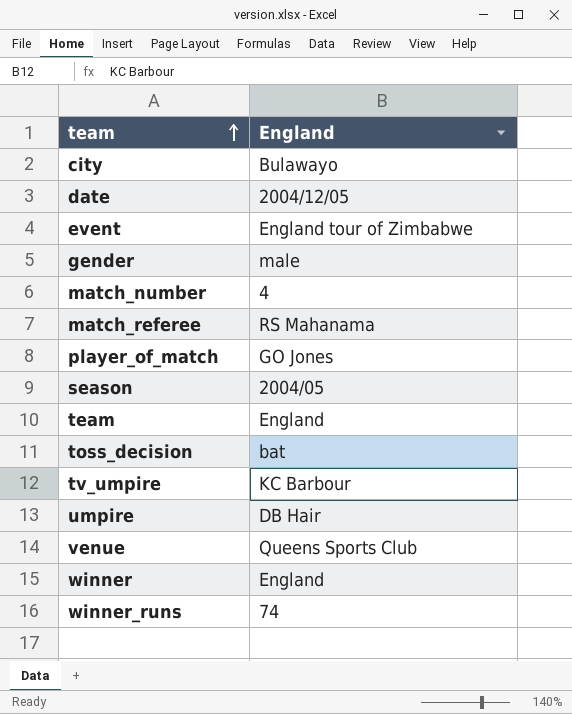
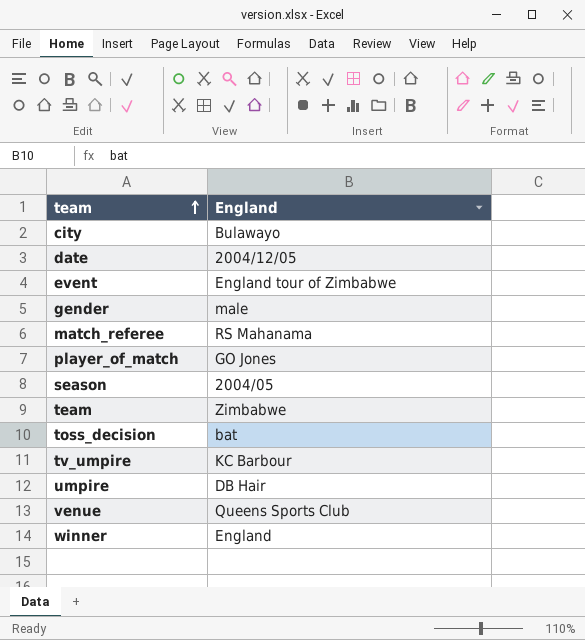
row match_number: 4 -> none
row winner_runs: 74 -> none
team | England: England -> Zimbabwe

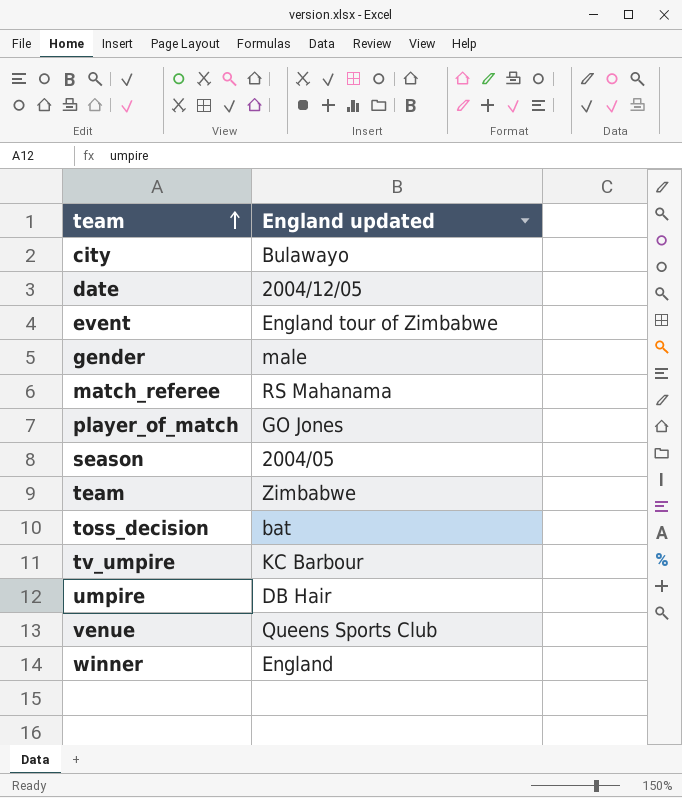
column name: England -> England updated

